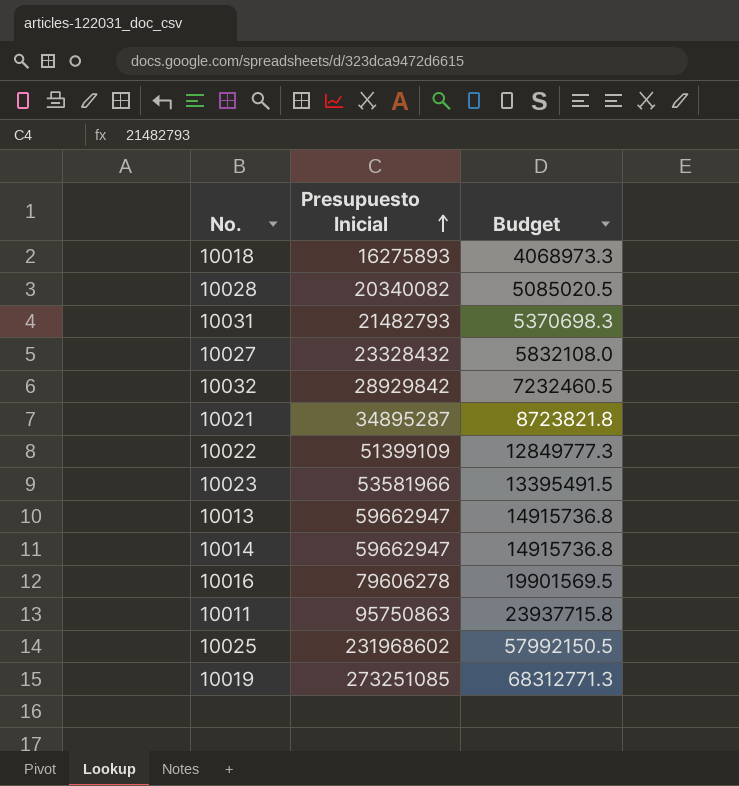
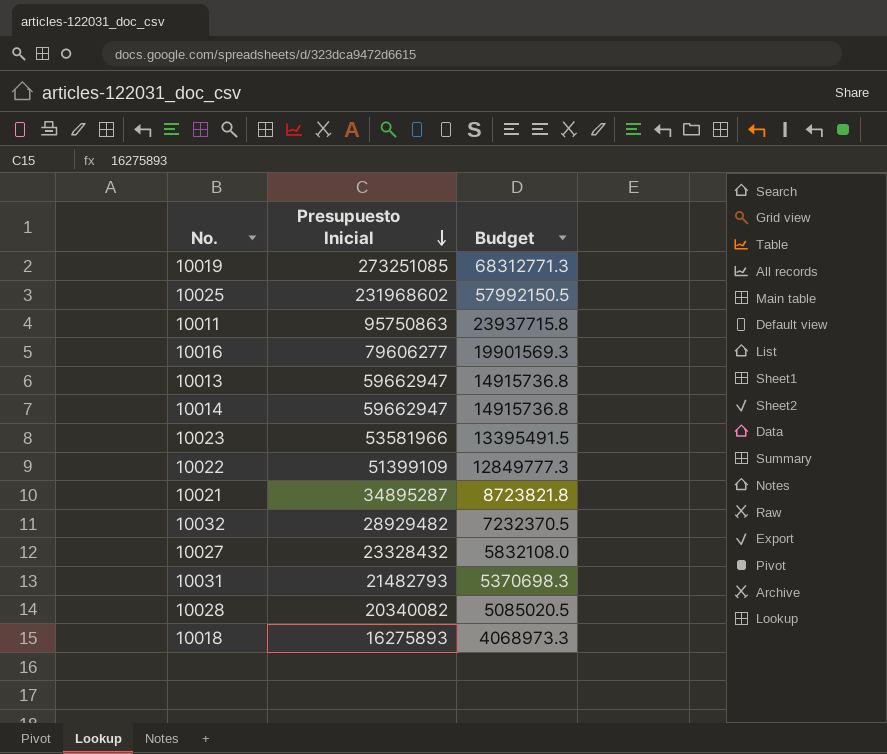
row order: Presupuesto Inicial ascending -> Presupuesto Inicial descending
10016 | Presupuesto Inicial: 79606278 -> 79606277
10016 | Budget: 19901569.5 -> 19901569.3
10032 | Presupuesto Inicial: 28929842 -> 28929482
10032 | Budget: 7232460.5 -> 7232370.5

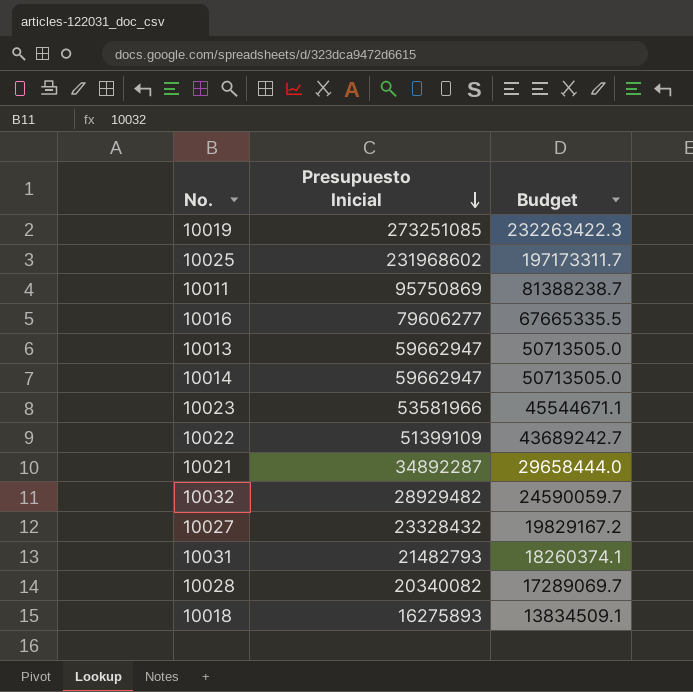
column Budget | formula: [Presupuesto Inicial] * 0.25 -> [Presupuesto Inicial] * 0.85
10011 | Presupuesto Inicial: 95750863 -> 95750869
10021 | Presupuesto Inicial: 34895287 -> 34892287

